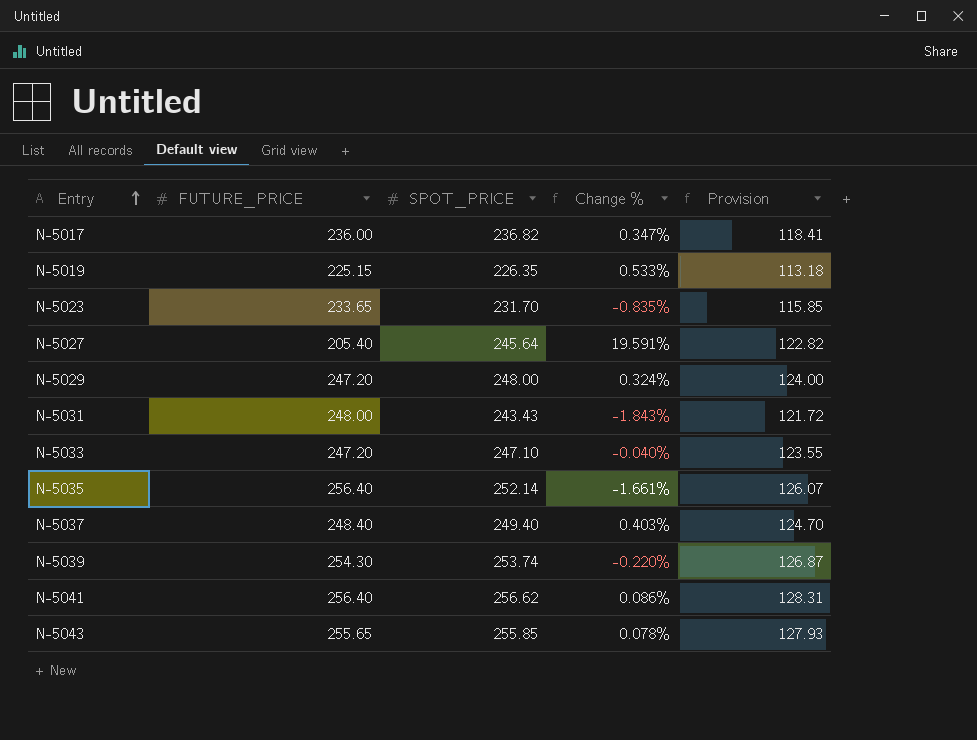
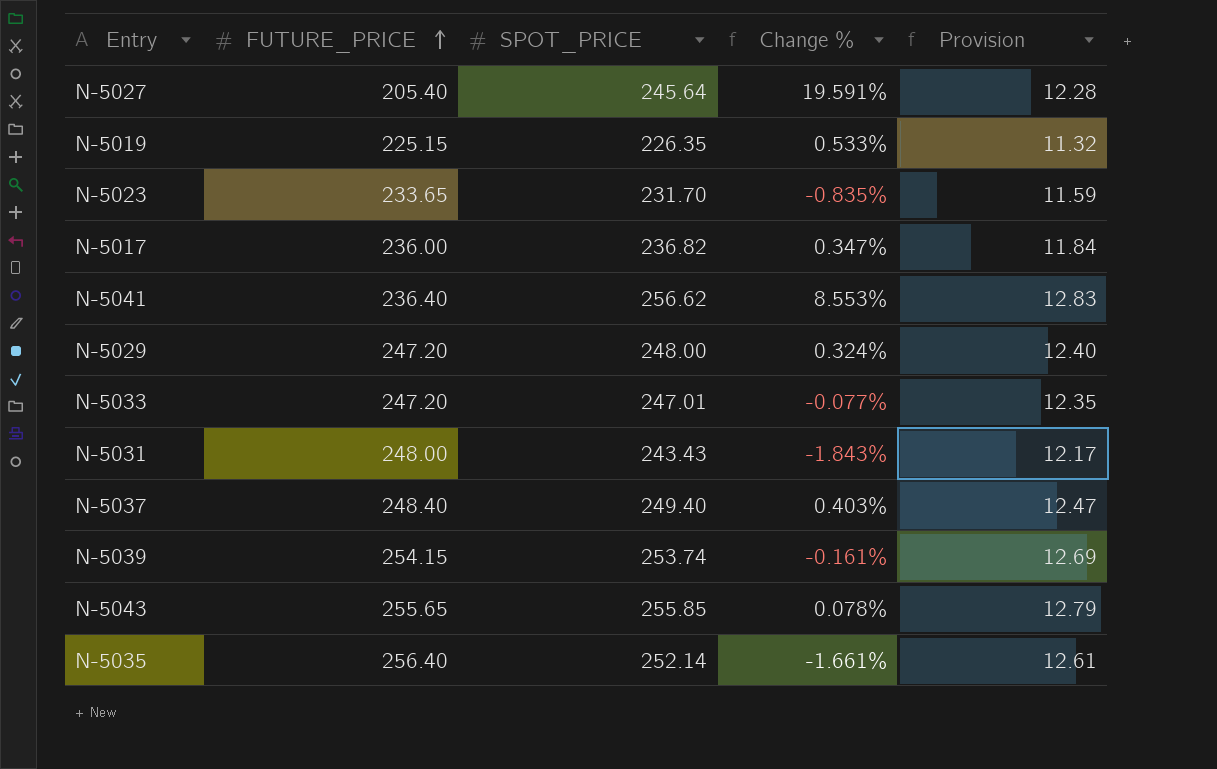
row order: Entry ascending -> FUTURE_PRICE ascending
column Provision | formula: [SPOT_PRICE] * 0.5 -> [SPOT_PRICE] * 0.05
N-5041 | FUTURE_PRICE: 256.40 -> 236.40
N-5041 | Change %: 0.086% -> 8.553%
N-5033 | SPOT_PRICE: 247.10 -> 247.01
N-5033 | Change %: -0.040% -> -0.077%
N-5039 | FUTURE_PRICE: 254.30 -> 254.15
N-5039 | Change %: -0.220% -> -0.161%

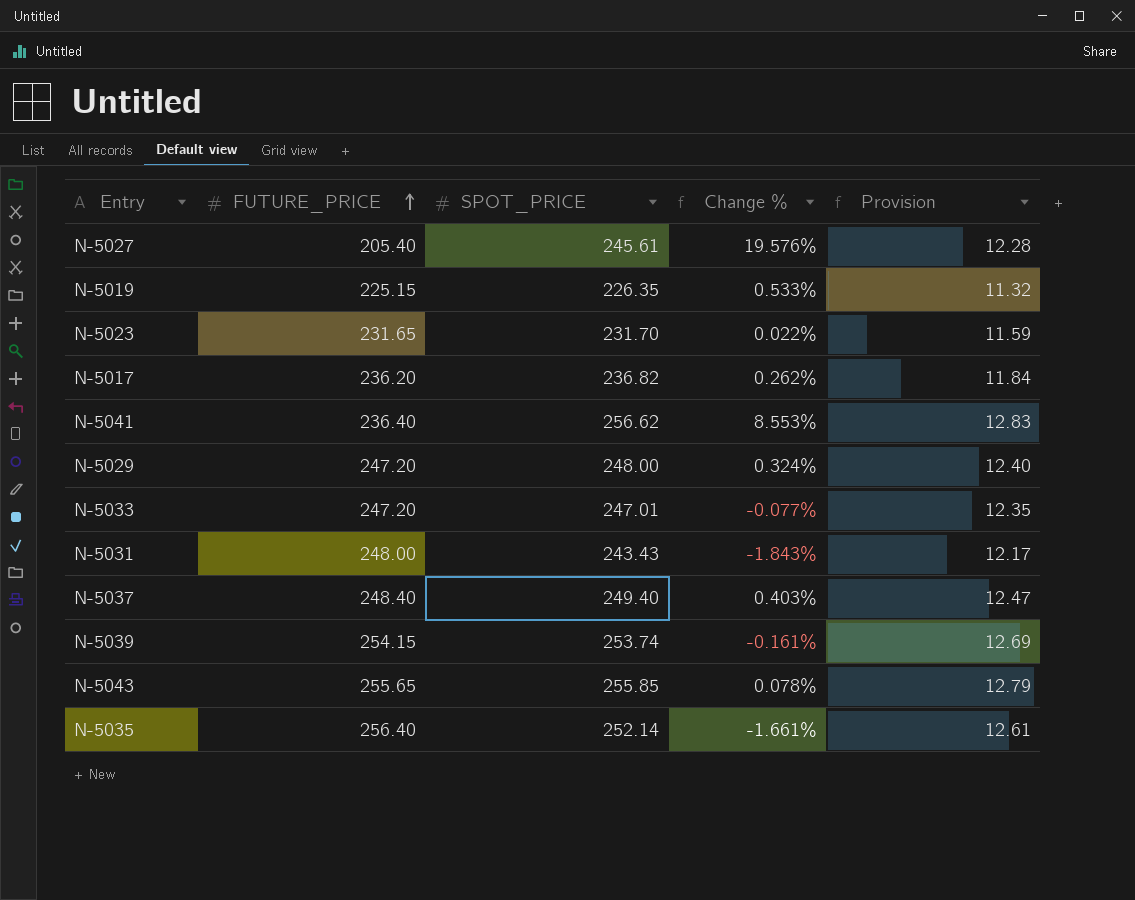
N-5027 | SPOT_PRICE: 245.64 -> 245.61
N-5027 | Change %: 19.591% -> 19.576%
N-5023 | FUTURE_PRICE: 233.65 -> 231.65
N-5023 | Change %: -0.835% -> 0.022%
N-5017 | FUTURE_PRICE: 236.00 -> 236.20
N-5017 | Change %: 0.347% -> 0.262%

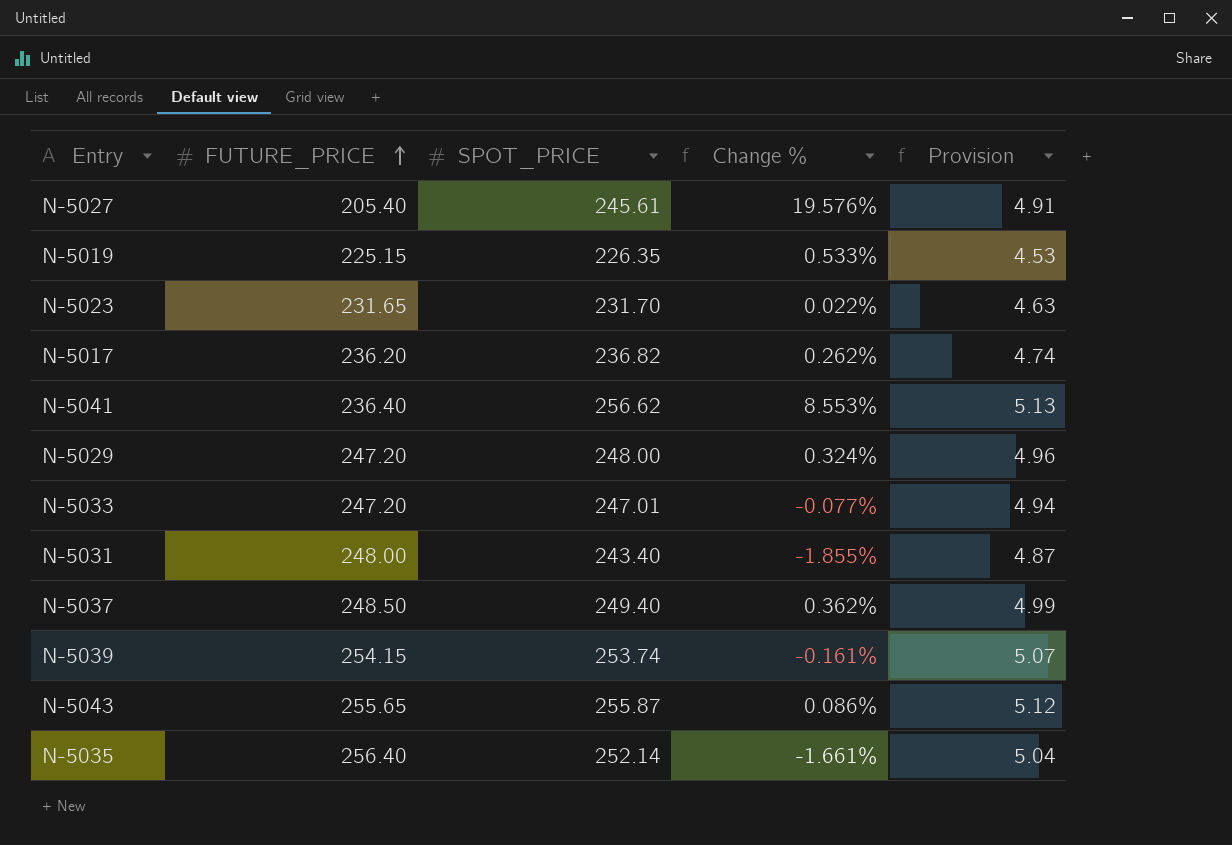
column Provision | formula: [SPOT_PRICE] * 0.05 -> [SPOT_PRICE] * 0.02
N-5031 | SPOT_PRICE: 243.43 -> 243.40
N-5031 | Change %: -1.843% -> -1.855%
N-5037 | FUTURE_PRICE: 248.40 -> 248.50
N-5037 | Change %: 0.403% -> 0.362%
N-5043 | SPOT_PRICE: 255.85 -> 255.87
N-5043 | Change %: 0.078% -> 0.086%

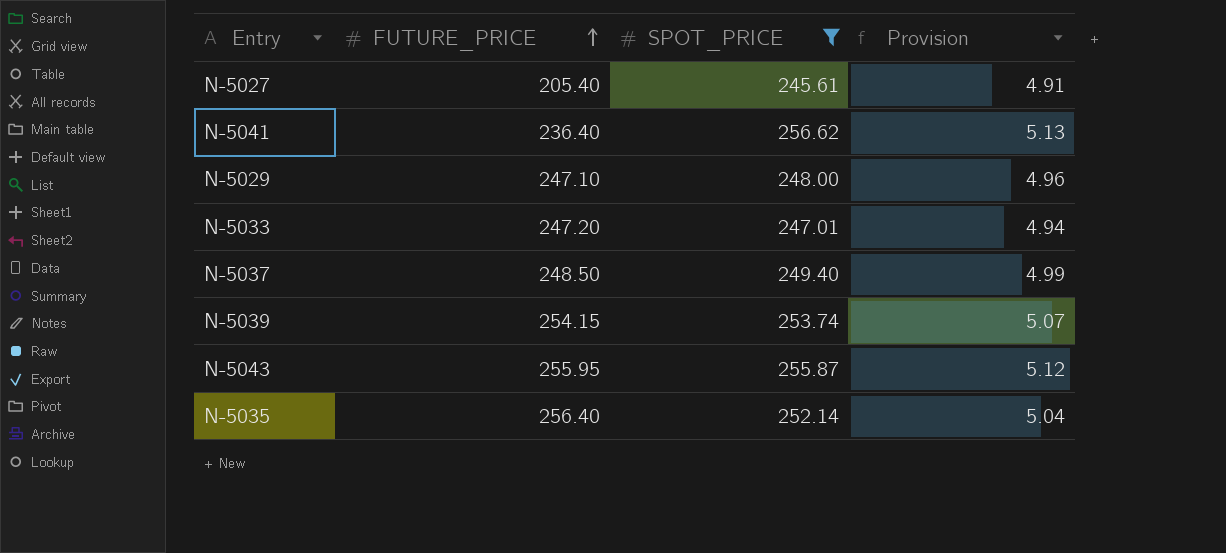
filter: none -> SPOT_PRICE >= 245.61
column Change % | formula: ([SPOT_PRICE] - [FUTURE_PRICE]) / [FUTURE_PRICE] -> none
N-5029 | FUTURE_PRICE: 247.20 -> 247.10
N-5043 | FUTURE_PRICE: 255.65 -> 255.95

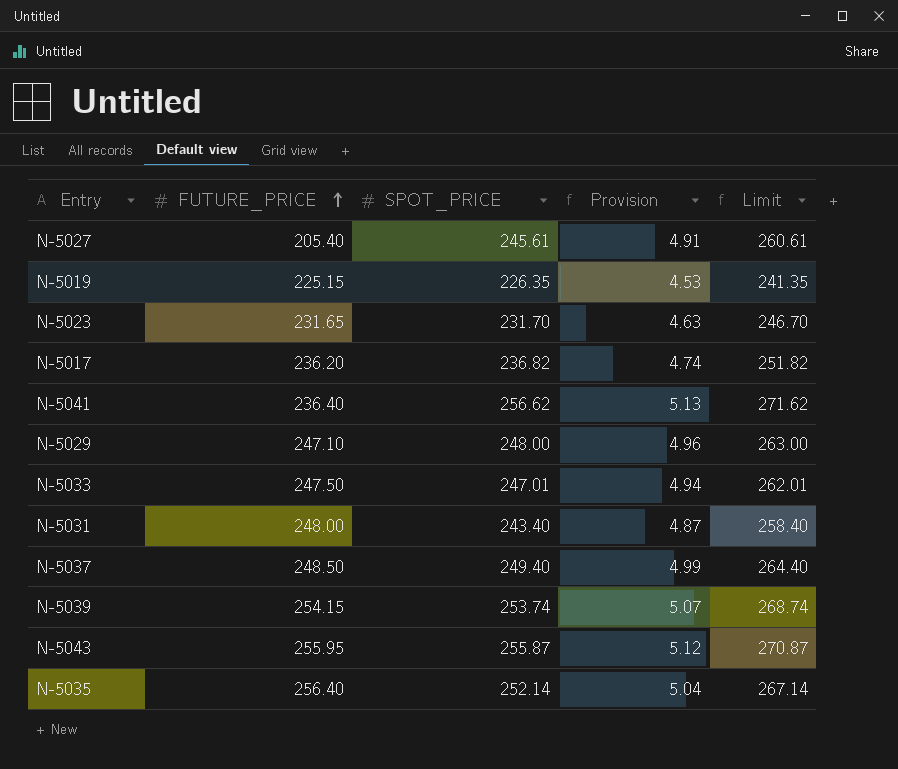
filter: SPOT_PRICE >= 245.61 -> none
column Limit | formula: none -> [SPOT_PRICE] + 15
N-5033 | FUTURE_PRICE: 247.20 -> 247.50

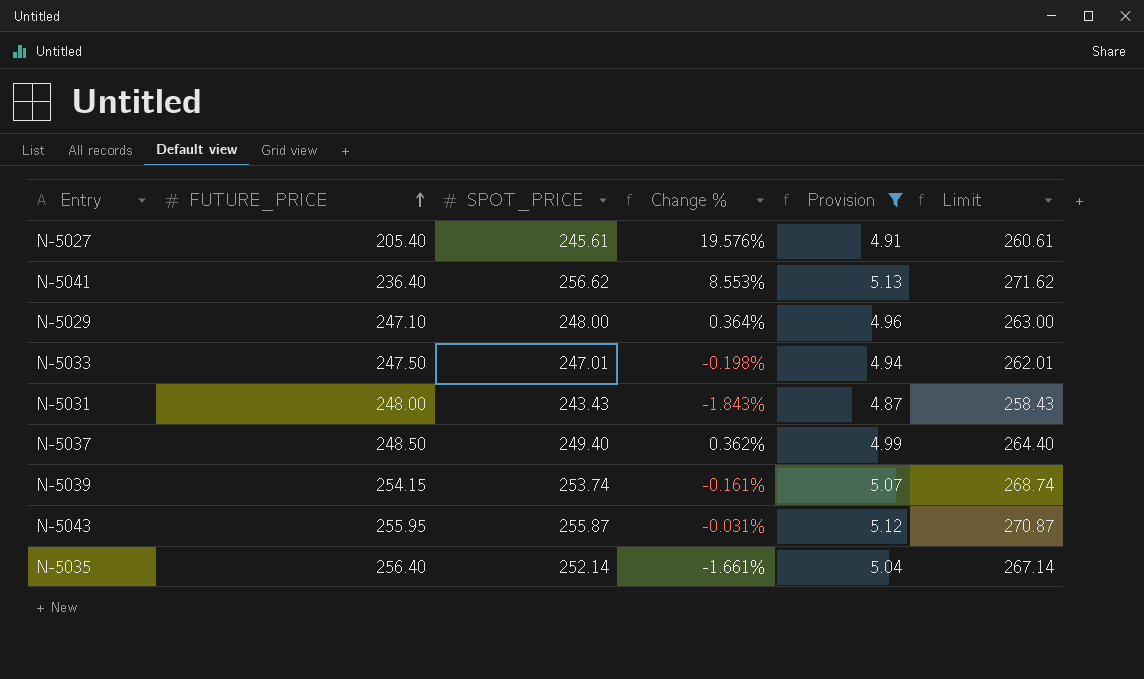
filter: none -> Provision >= 4.87
column Change % | formula: none -> ([SPOT_PRICE] - [FUTURE_PRICE]) / [FUTURE_PRICE]
N-5031 | SPOT_PRICE: 243.40 -> 243.43
N-5031 | Limit: 258.40 -> 258.43

